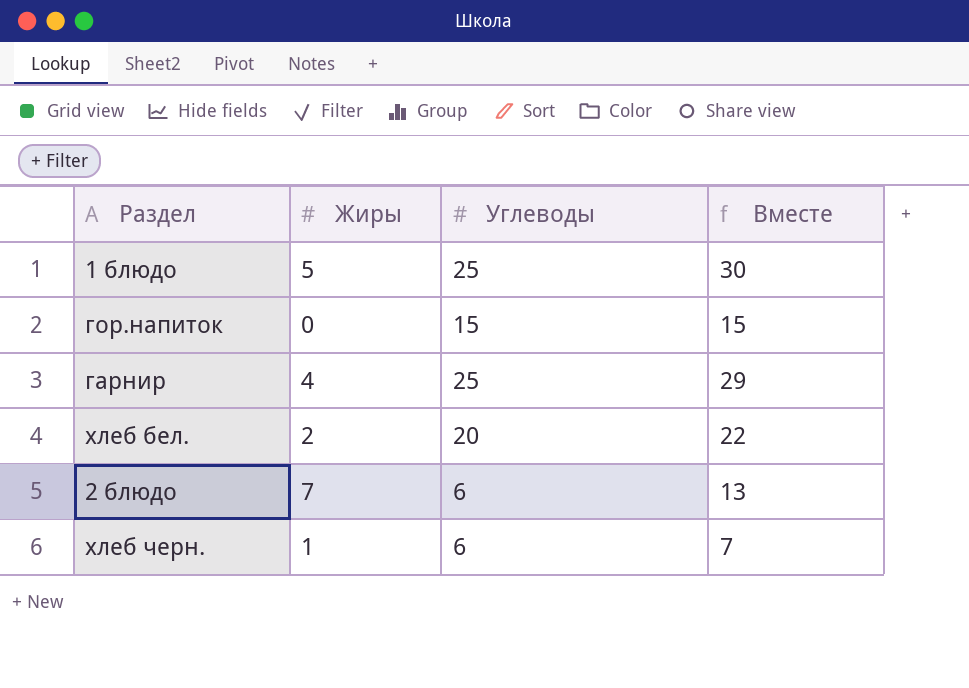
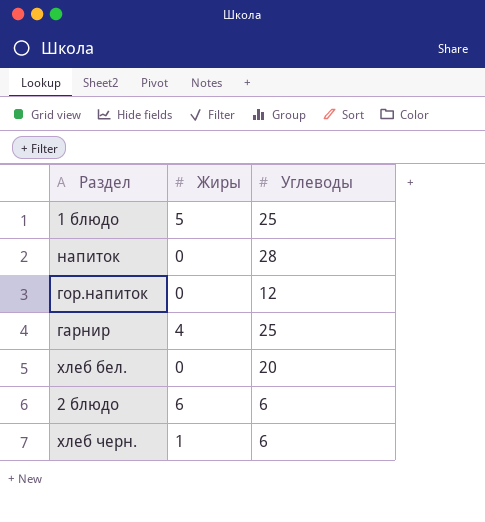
column Вместе | formula: [Жиры] + [Углеводы] -> none
row напиток: none -> 0 | 28
гор.напиток | Углеводы: 15 -> 12
хлеб бел. | Жиры: 2 -> 0
2 блюдо | Жиры: 7 -> 6

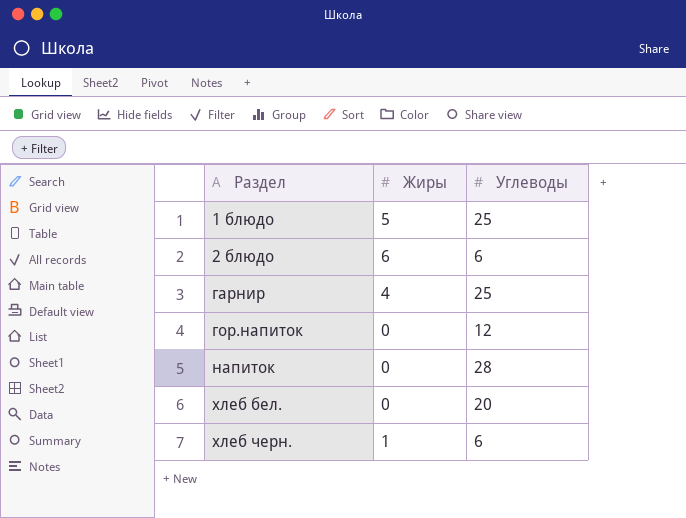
row order: none -> Раздел ascending

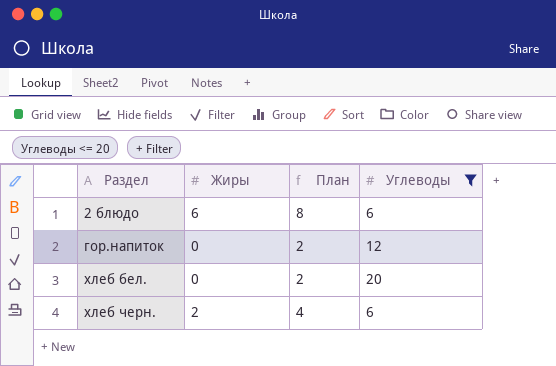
filter: none -> Углеводы <= 20
column План | formula: none -> [Жиры] + 2
хлеб черн. | Жиры: 1 -> 2

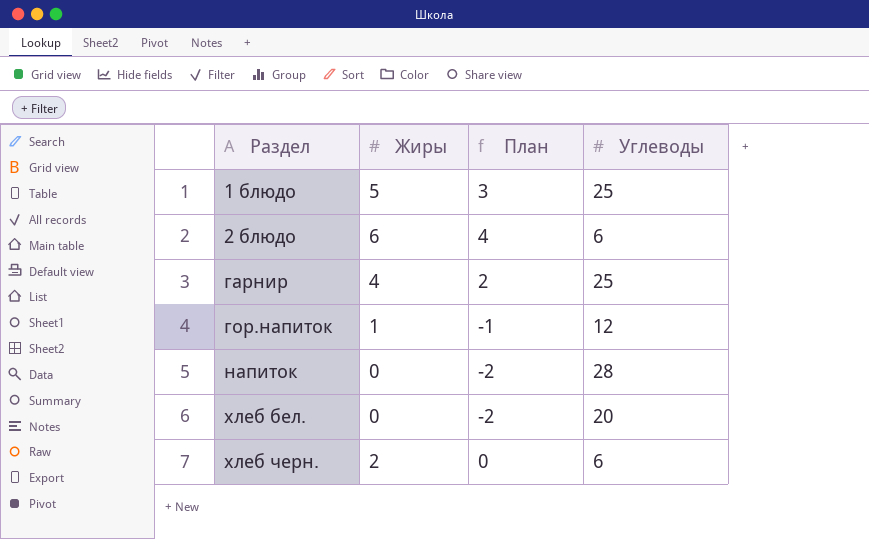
filter: Углеводы <= 20 -> none
column План | formula: [Жиры] + 2 -> [Жиры] - 2
гор.напиток | Жиры: 0 -> 1

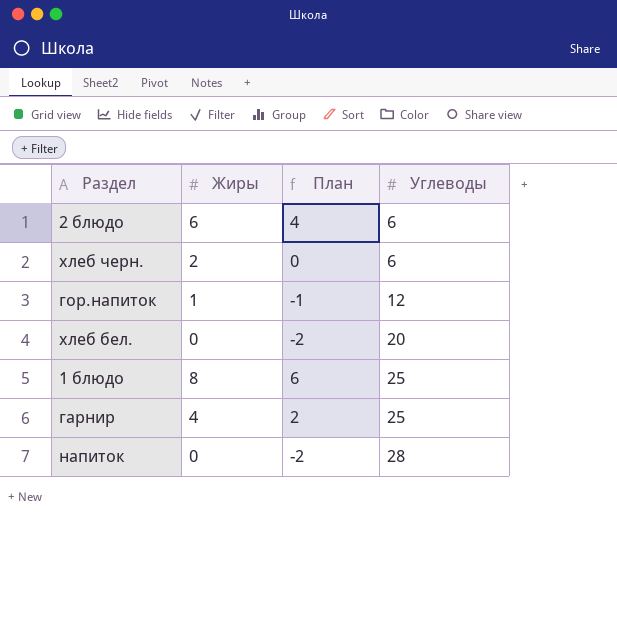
row order: Раздел ascending -> Углеводы ascending
1 блюдо | Жиры: 5 -> 8
1 блюдо | План: 3 -> 6

